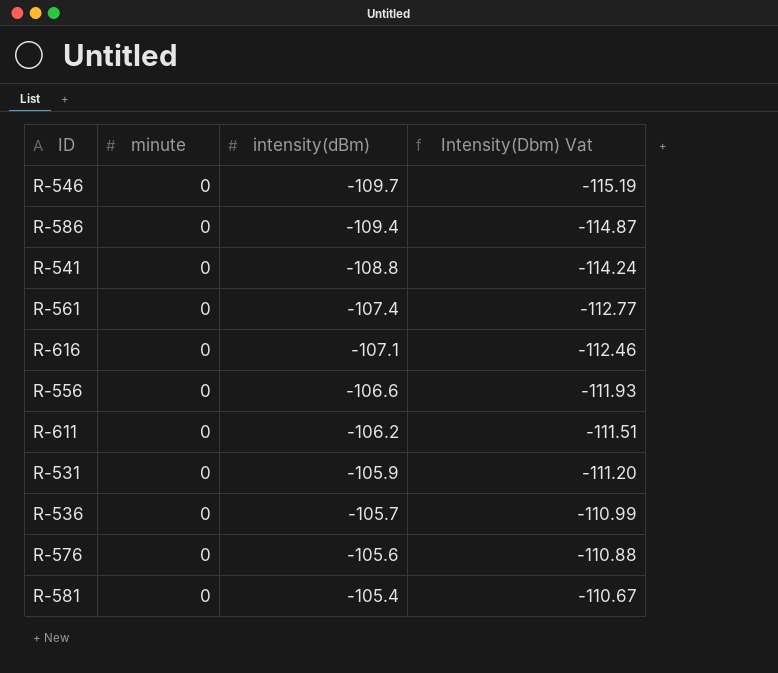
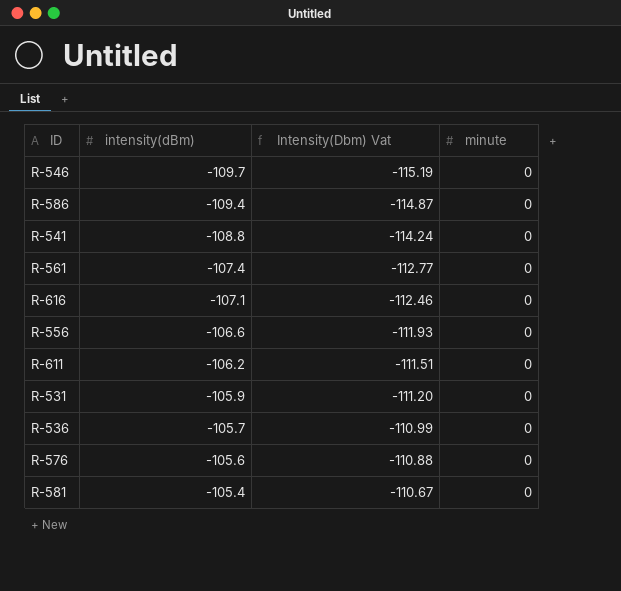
column minute | position: 2 -> 4

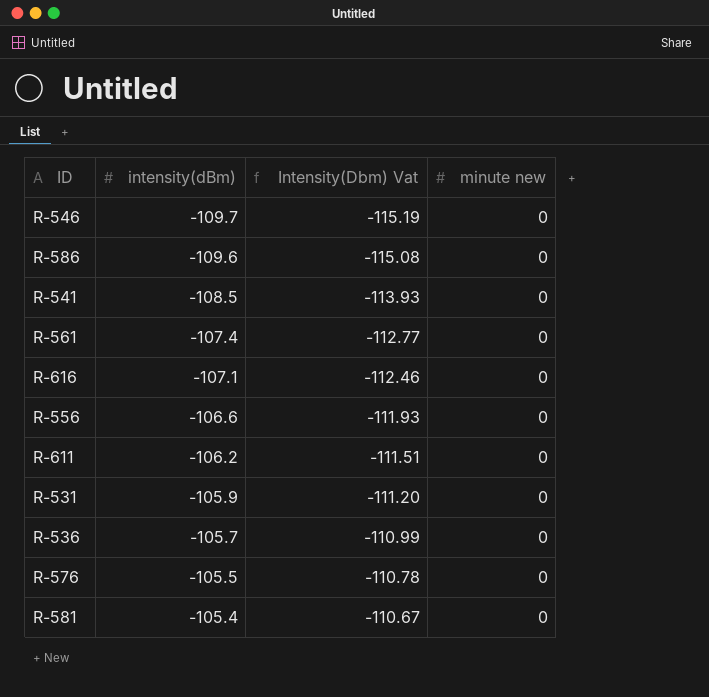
column name: minute -> minute new
R-586 | intensity(dBm): -109.4 -> -109.6
R-586 | Intensity(Dbm) Vat: -114.87 -> -115.08
R-541 | intensity(dBm): -108.8 -> -108.5
R-541 | Intensity(Dbm) Vat: -114.24 -> -113.93
R-576 | intensity(dBm): -105.6 -> -105.5
R-576 | Intensity(Dbm) Vat: -110.88 -> -110.78

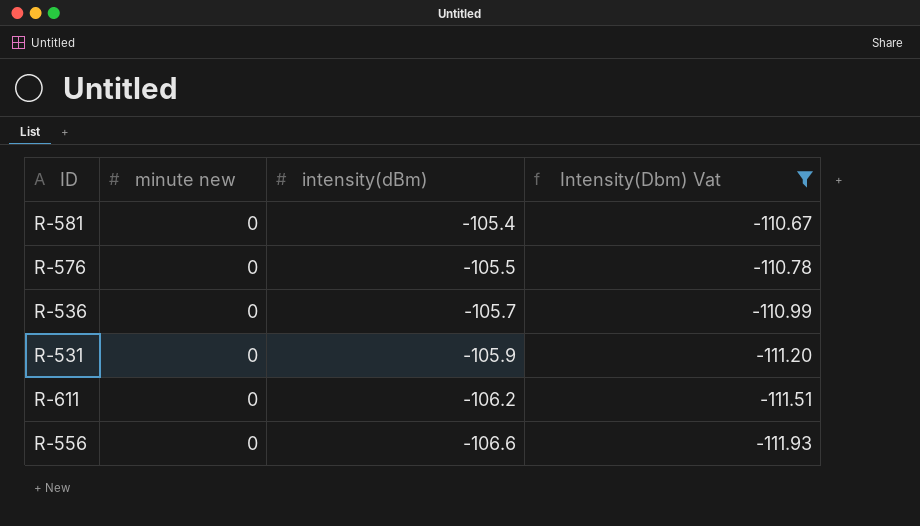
filter: none -> Intensity(Dbm) Vat >= -111.93
row order: intensity(dBm) ascending -> intensity(dBm) descending
column minute new | position: 4 -> 2

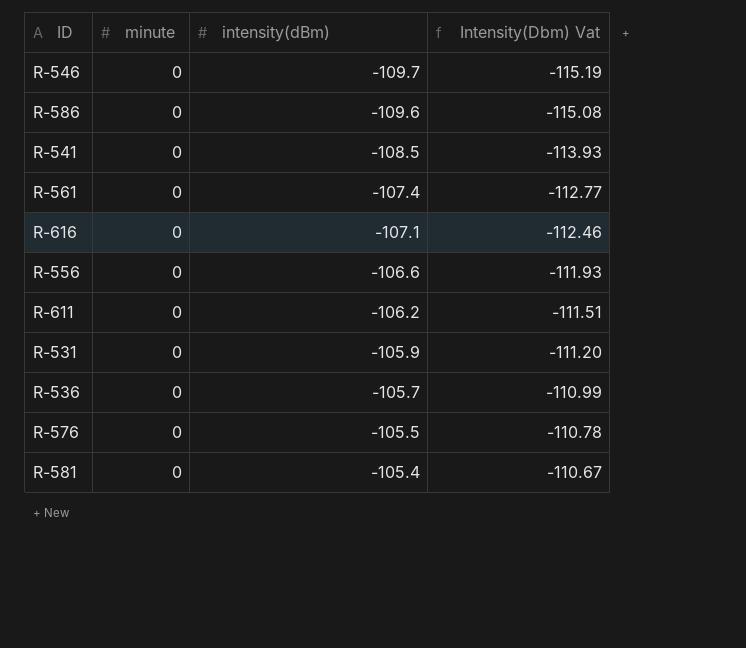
filter: Intensity(Dbm) Vat >= -111.93 -> none
row order: intensity(dBm) descending -> intensity(dBm) ascending
column name: minute new -> minute

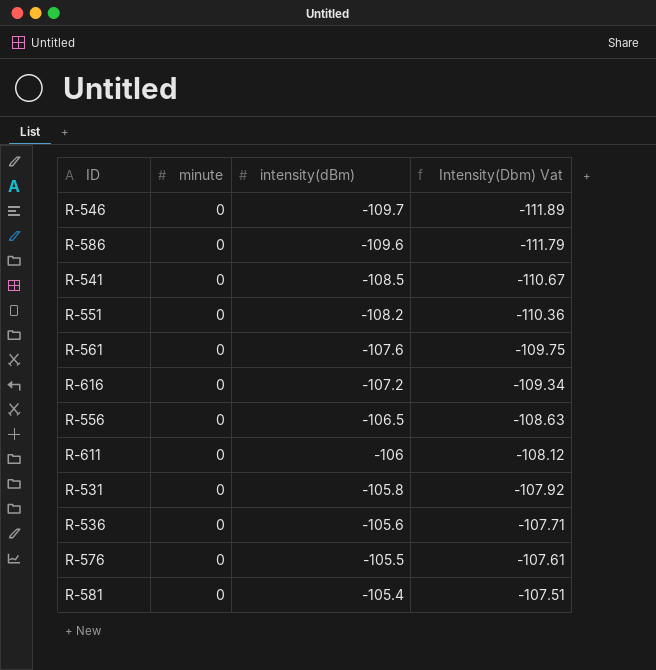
column Intensity(Dbm) Vat | formula: [intensity(dBm)] * 1.05 -> [intensity(dBm)] * 1.02
row R-551: none -> 0 | -108.2 | -110.36
R-561 | intensity(dBm): -107.4 -> -107.6
R-616 | intensity(dBm): -107.1 -> -107.2
R-556 | intensity(dBm): -106.6 -> -106.5
R-611 | intensity(dBm): -106.2 -> -106
R-531 | intensity(dBm): -105.9 -> -105.8
R-536 | intensity(dBm): -105.7 -> -105.6

